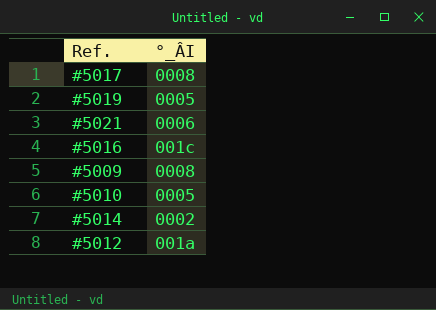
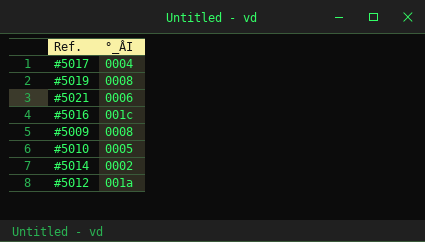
#5017 | °_ÂI: 0008 -> 0004
#5019 | °_ÂI: 0005 -> 0008

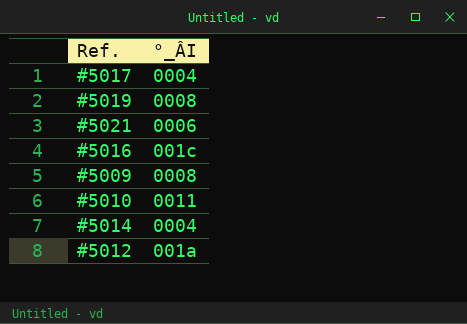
#5010 | °_ÂI: 0005 -> 0011
#5014 | °_ÂI: 0002 -> 0004

